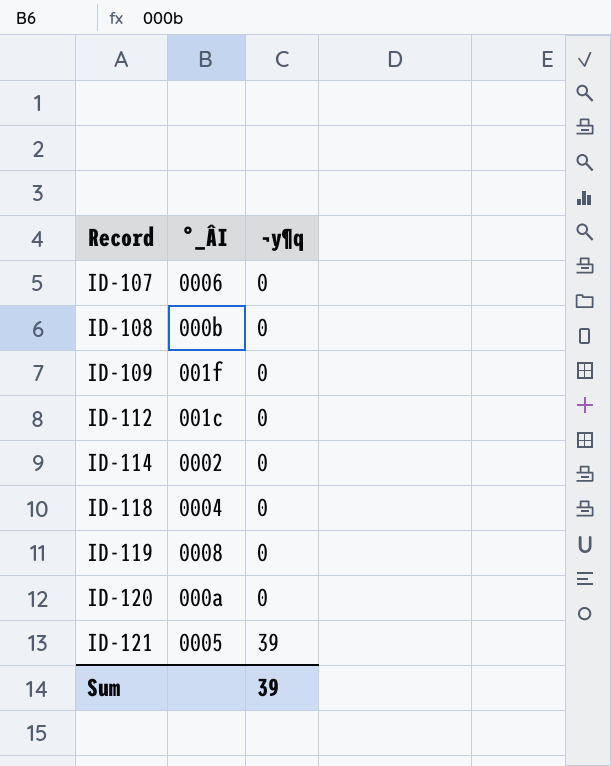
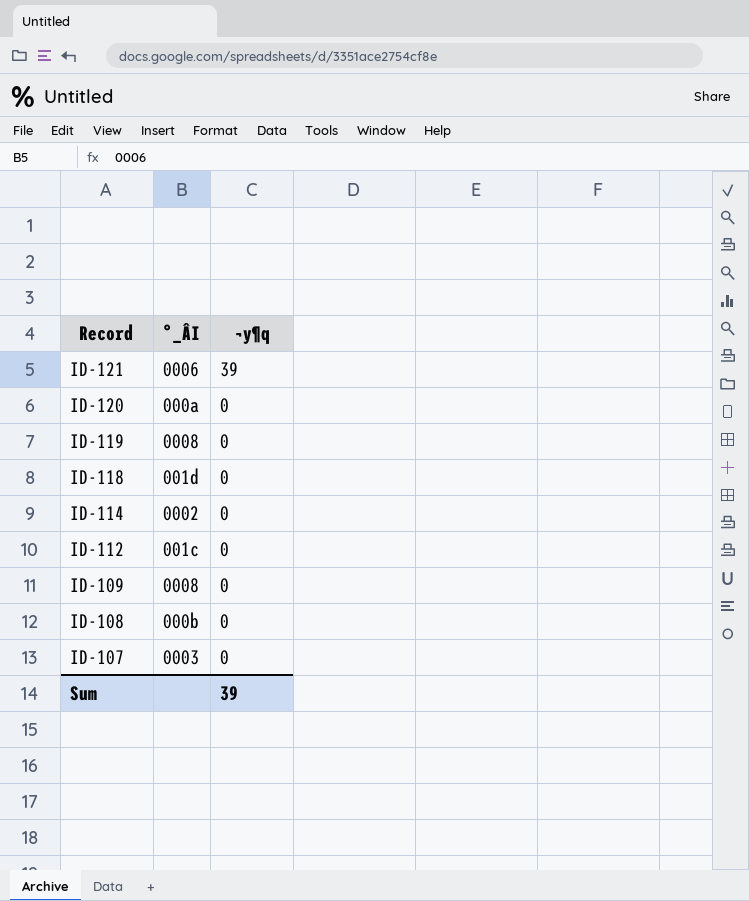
row order: Record ascending -> Record descending
ID-121 | °_ÂI: 0005 -> 0006
ID-118 | °_ÂI: 0004 -> 001d
ID-109 | °_ÂI: 001f -> 0008
ID-107 | °_ÂI: 0006 -> 0003

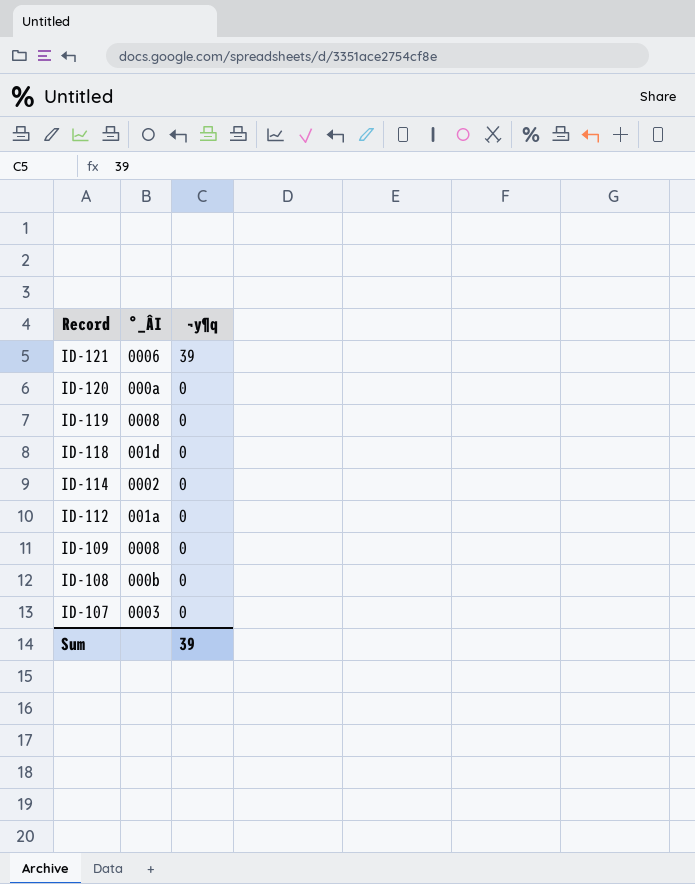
ID-112 | °_ÂI: 001c -> 001a

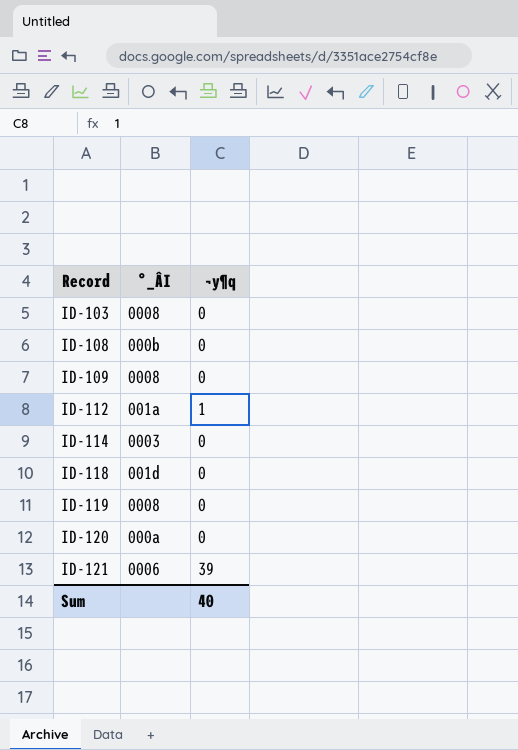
row order: Record descending -> Record ascending
row ID-107: 0003 | 0 -> none
row ID-103: none -> 0008 | 0
ID-112 | ¬y¶q: 0 -> 1
ID-114 | °_ÂI: 0002 -> 0003
Sum | ¬y¶q: 39 -> 40

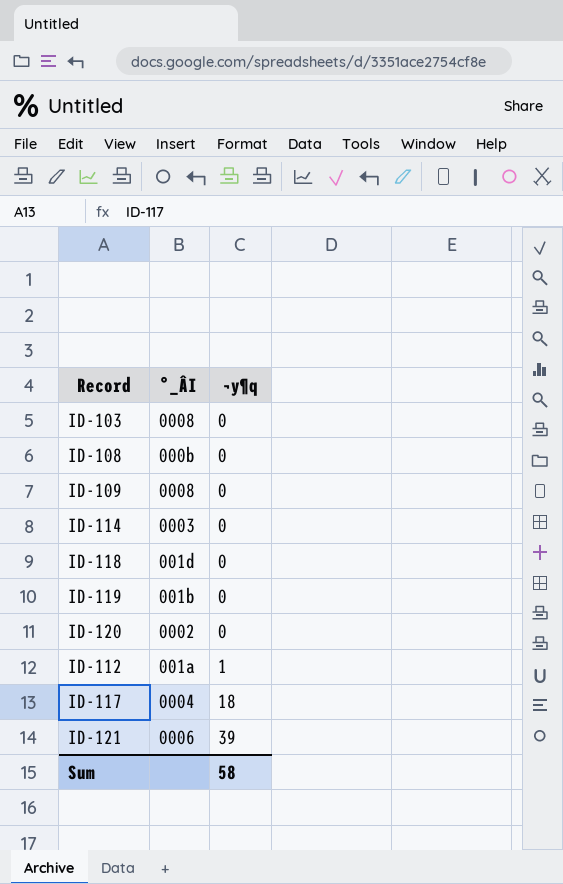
row order: Record ascending -> ¬y¶q ascending
ID-119 | °_ÂI: 0008 -> 001b
ID-120 | °_ÂI: 000a -> 0002
row ID-117: none -> 0004 | 18
Sum | ¬y¶q: 40 -> 58

